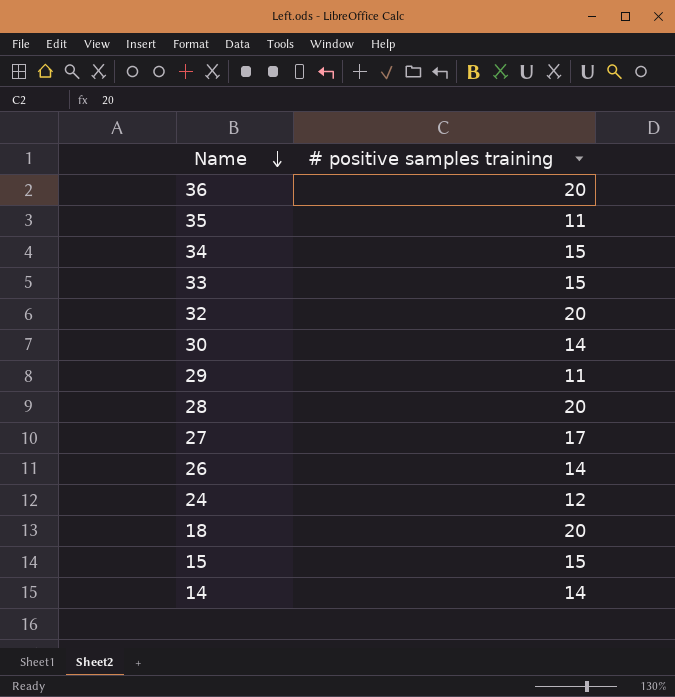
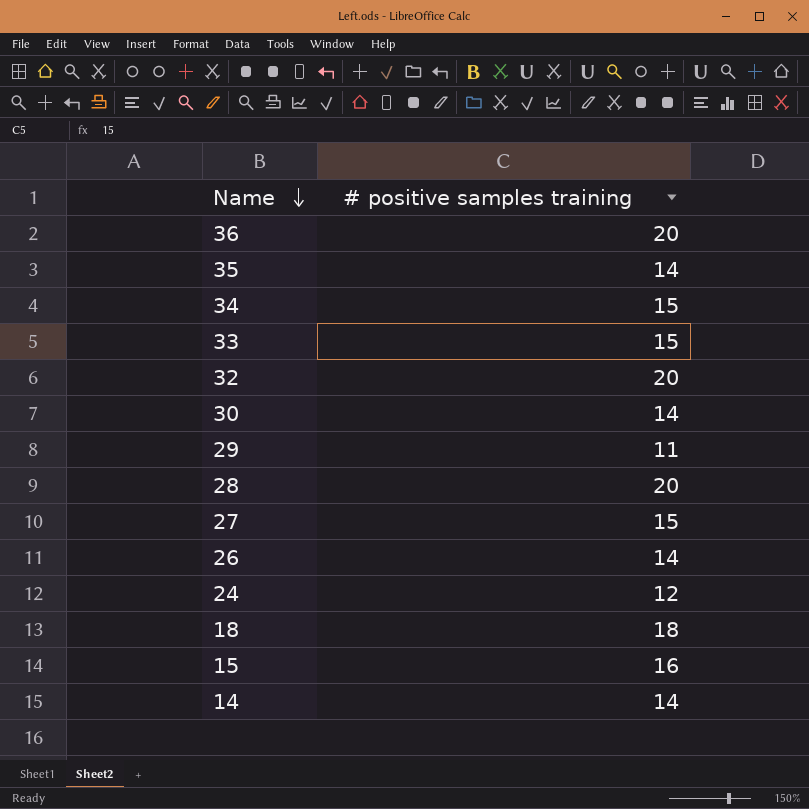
35 | # positive samples training: 11 -> 14
27 | # positive samples training: 17 -> 15
18 | # positive samples training: 20 -> 18
15 | # positive samples training: 15 -> 16

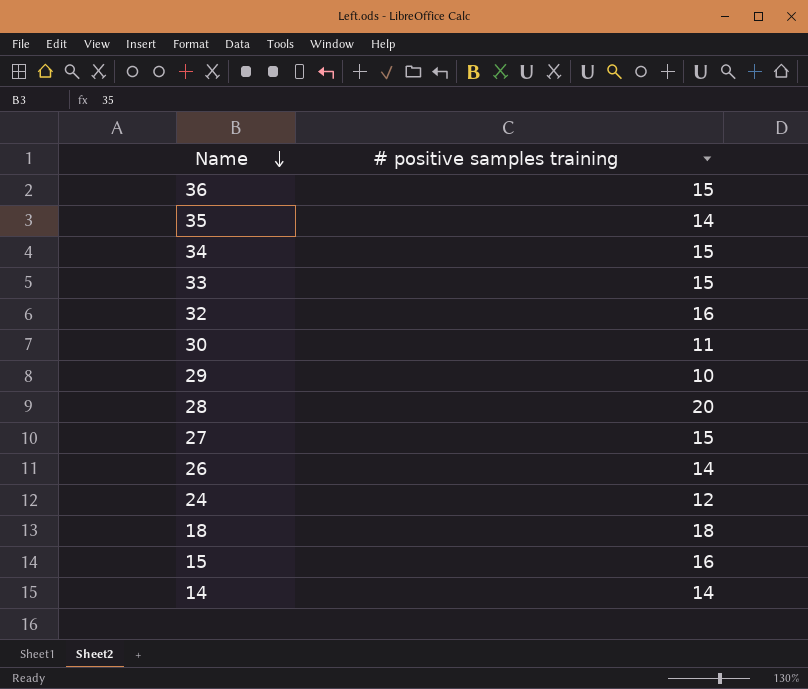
36 | # positive samples training: 20 -> 15
32 | # positive samples training: 20 -> 16
30 | # positive samples training: 14 -> 11
29 | # positive samples training: 11 -> 10

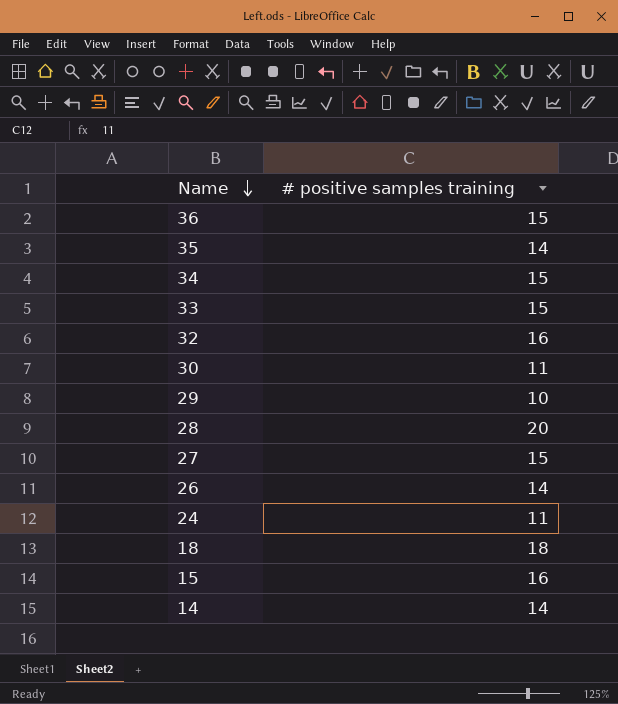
24 | # positive samples training: 12 -> 11

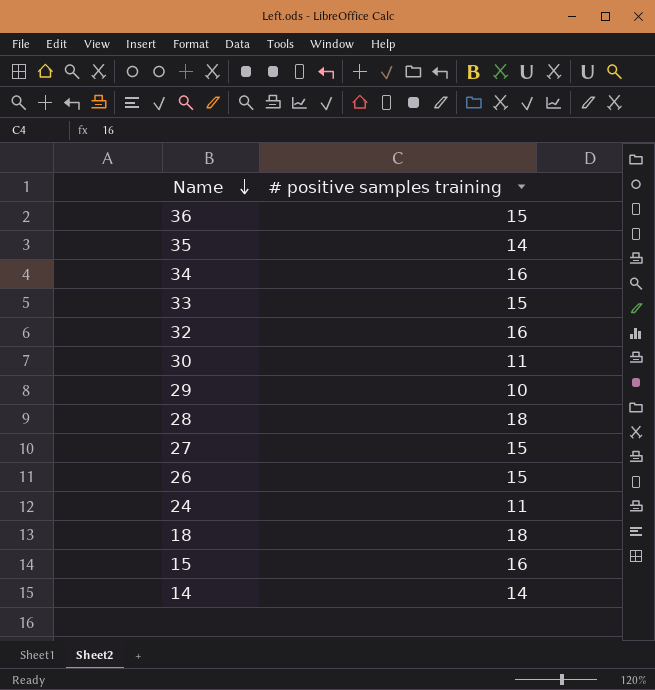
34 | # positive samples training: 15 -> 16
28 | # positive samples training: 20 -> 18
26 | # positive samples training: 14 -> 15

